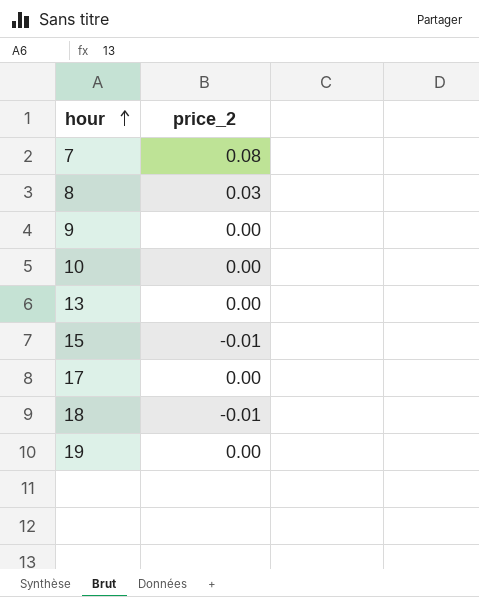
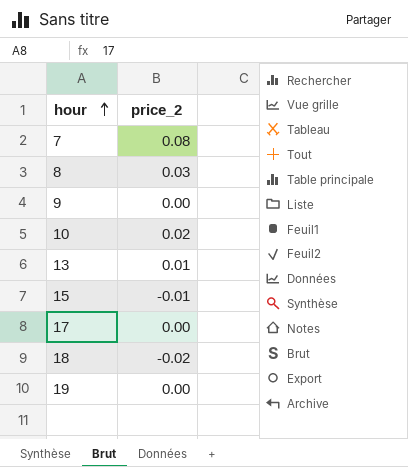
10 | price_2: 0.00 -> 0.02
13 | price_2: 0.00 -> 0.01
18 | price_2: -0.01 -> -0.02

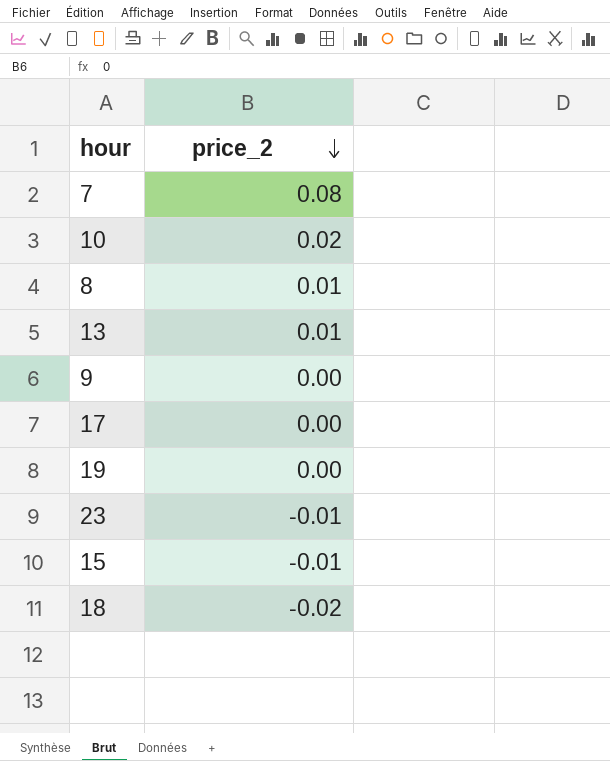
row order: hour ascending -> price_2 descending
8 | price_2: 0.03 -> 0.01
row 23: none -> -0.01

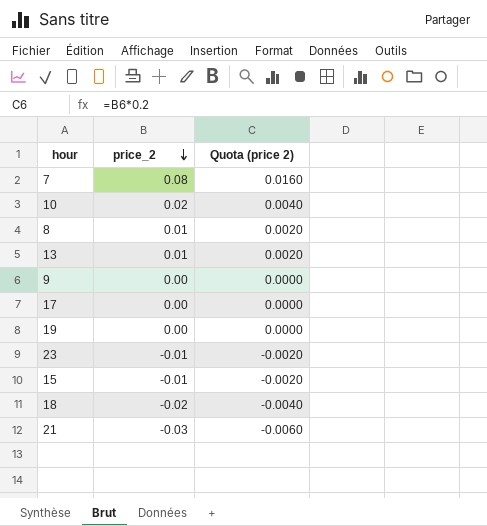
column Quota (price 2) | formula: none -> [price_2] * 0.2
row 21: none -> -0.03 | -0.0060

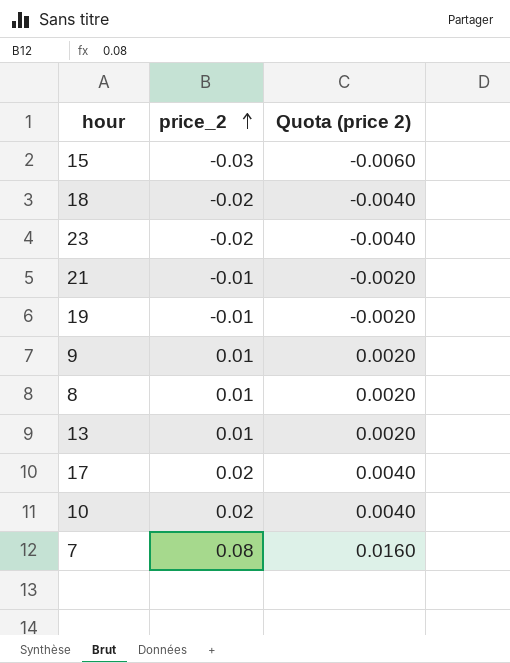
row order: price_2 descending -> price_2 ascending
15 | price_2: -0.01 -> -0.03
15 | Quota (price 2): -0.0020 -> -0.0060
23 | price_2: -0.01 -> -0.02
23 | Quota (price 2): -0.0020 -> -0.0040
21 | price_2: -0.03 -> -0.01
21 | Quota (price 2): -0.0060 -> -0.0020
19 | price_2: 0.00 -> -0.01
19 | Quota (price 2): 0.0000 -> -0.0020
9 | price_2: 0.00 -> 0.01
9 | Quota (price 2): 0.0000 -> 0.0020
17 | price_2: 0.00 -> 0.02
17 | Quota (price 2): 0.0000 -> 0.0040

